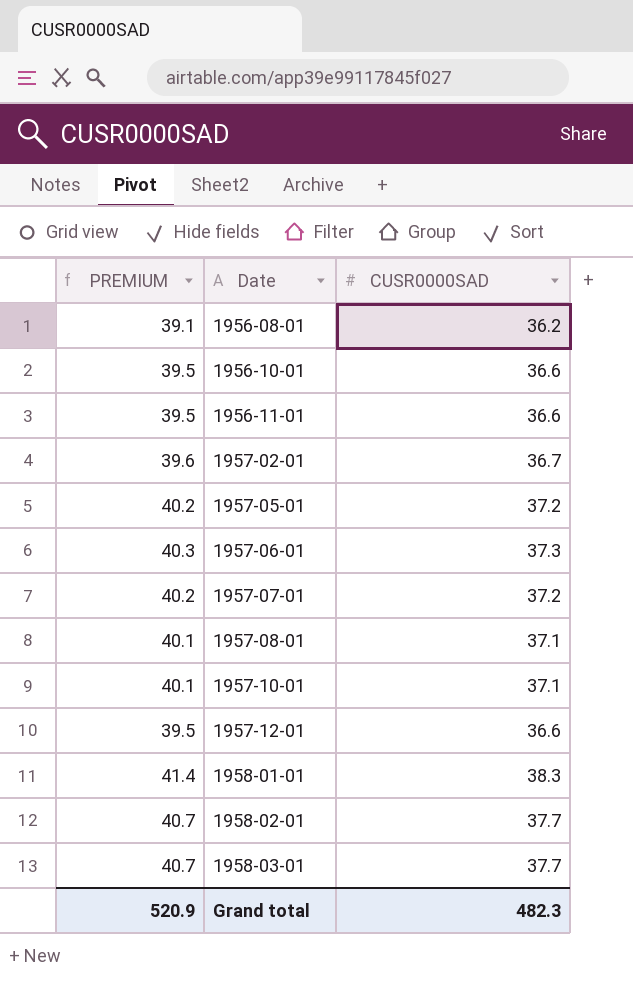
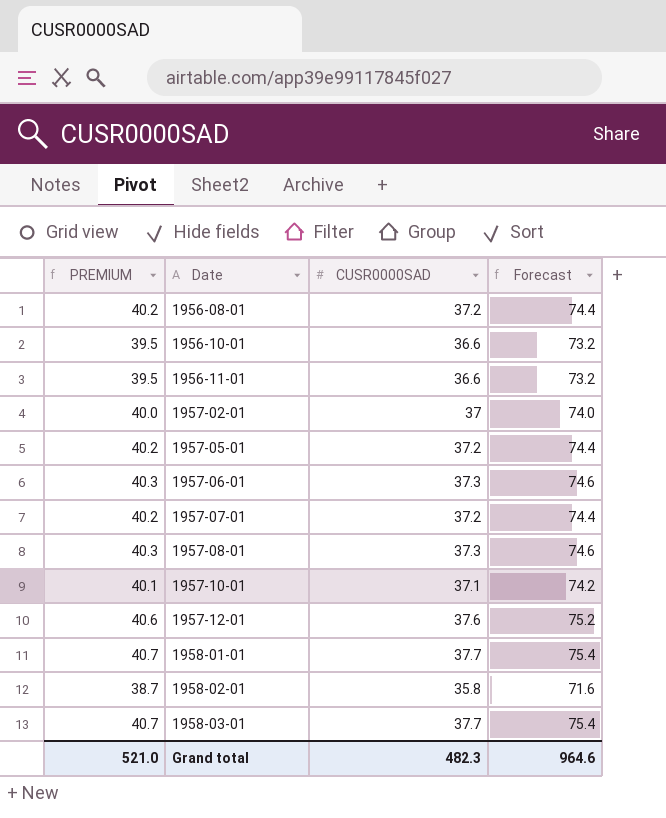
column Forecast | formula: none -> [CUSR0000SAD] * 2
1956-08-01 | PREMIUM: 39.1 -> 40.2
1956-08-01 | CUSR0000SAD: 36.2 -> 37.2
1957-02-01 | PREMIUM: 39.6 -> 40.0
1957-02-01 | CUSR0000SAD: 36.7 -> 37
1957-08-01 | PREMIUM: 40.1 -> 40.3
1957-08-01 | CUSR0000SAD: 37.1 -> 37.3
1957-12-01 | PREMIUM: 39.5 -> 40.6
1957-12-01 | CUSR0000SAD: 36.6 -> 37.6
1958-01-01 | PREMIUM: 41.4 -> 40.7
1958-01-01 | CUSR0000SAD: 38.3 -> 37.7
1958-02-01 | PREMIUM: 40.7 -> 38.7
1958-02-01 | CUSR0000SAD: 37.7 -> 35.8
Grand total | PREMIUM: 520.9 -> 521.0

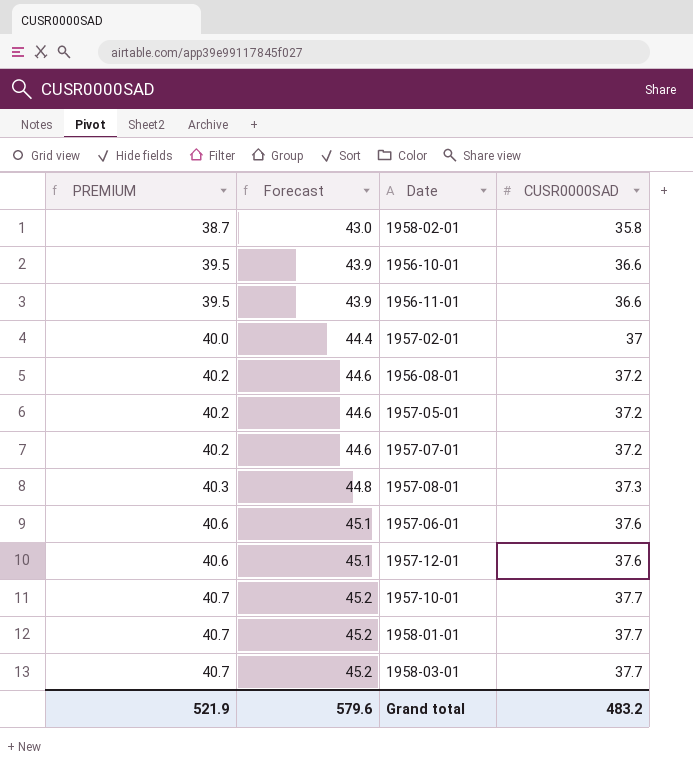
row order: Date ascending -> PREMIUM ascending
column Forecast | formula: [CUSR0000SAD] * 2 -> [CUSR0000SAD] * 1.2
column Forecast | position: 4 -> 2
1957-06-01 | PREMIUM: 40.3 -> 40.6
1957-06-01 | CUSR0000SAD: 37.3 -> 37.6
1957-10-01 | PREMIUM: 40.1 -> 40.7
1957-10-01 | CUSR0000SAD: 37.1 -> 37.7
Grand total | PREMIUM: 521.0 -> 521.9
Grand total | Forecast: 964.6 -> 579.6
Grand total | CUSR0000SAD: 482.3 -> 483.2

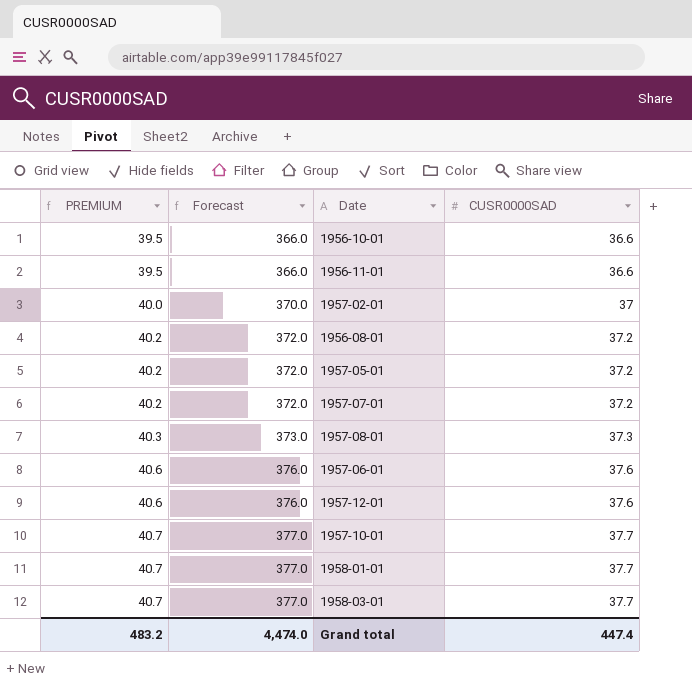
column Forecast | formula: [CUSR0000SAD] * 1.2 -> [CUSR0000SAD] * 10
row 1958-02-01: 38.7 | 43.0 | 35.8 -> none
Grand total | PREMIUM: 521.9 -> 483.2
Grand total | Forecast: 579.6 -> 4,474.0
Grand total | CUSR0000SAD: 483.2 -> 447.4

